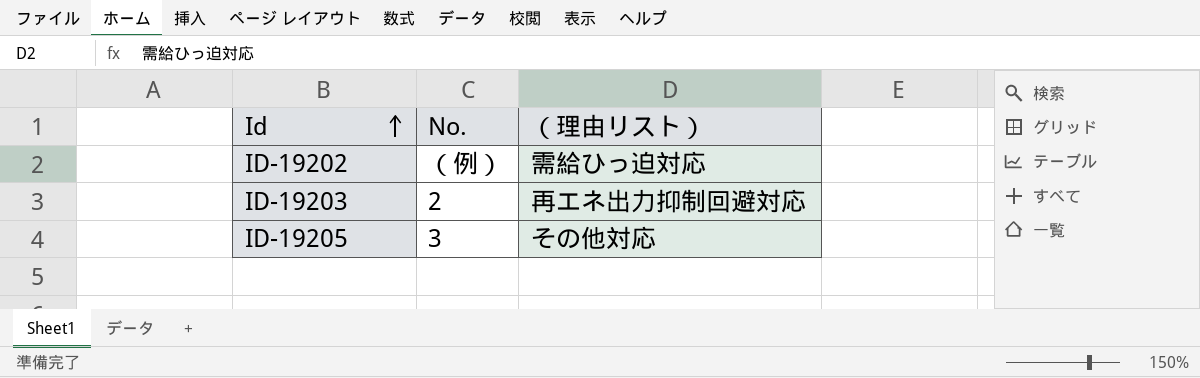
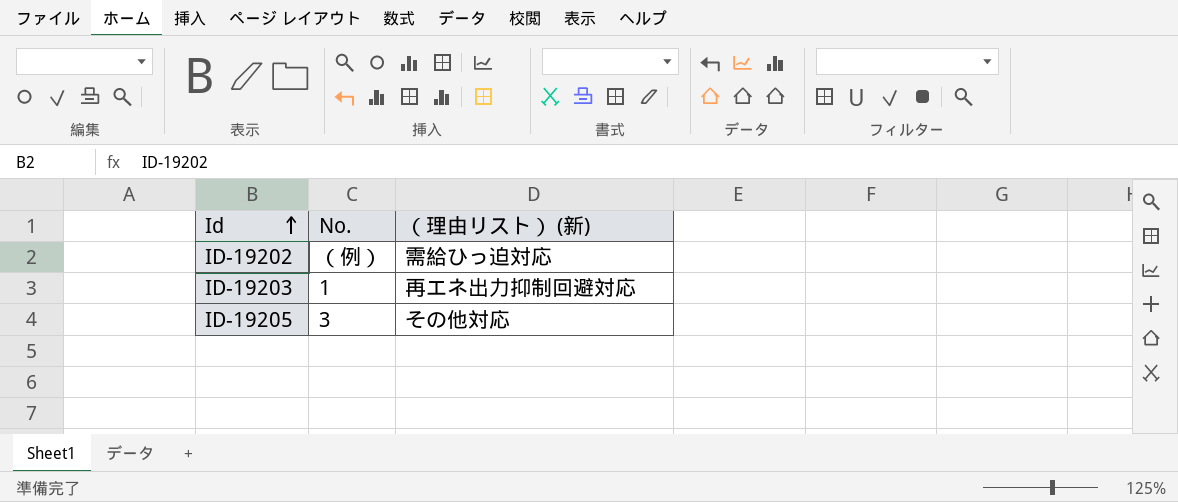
column name: （理由リスト） -> （理由リスト） (新)
ID-19203 | No.: 2 -> 1

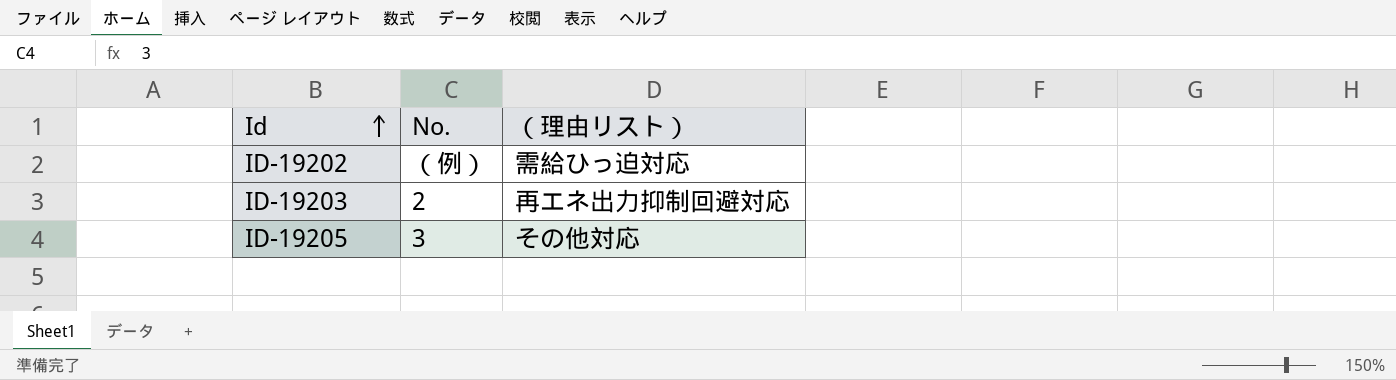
column name: （理由リスト） (新) -> （理由リスト）
ID-19203 | No.: 1 -> 2

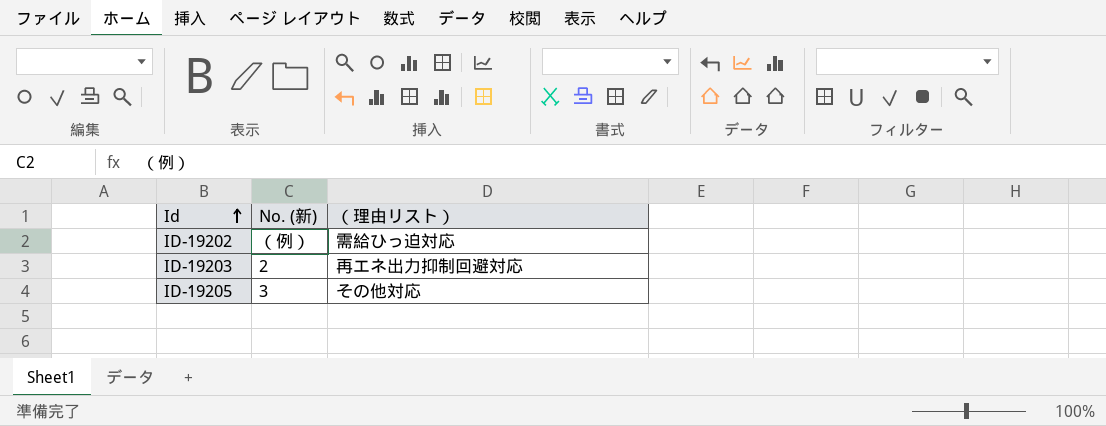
column name: No. -> No. (新)

